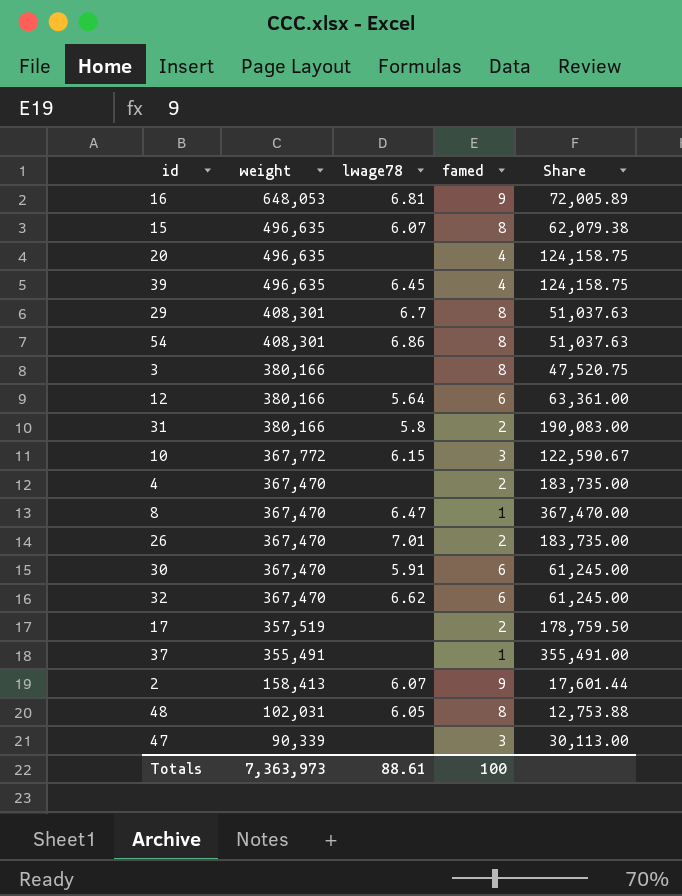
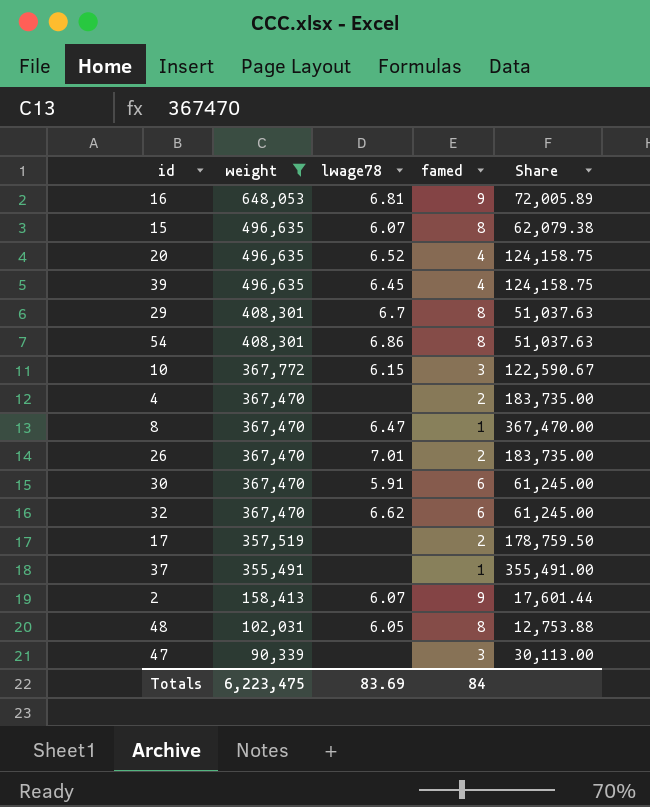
filter: none -> weight != 380,166
20 | lwage78: none -> 6.52
Totals | weight: 7,363,973 -> 6,223,475
Totals | lwage78: 88.61 -> 83.69
Totals | famed: 100 -> 84

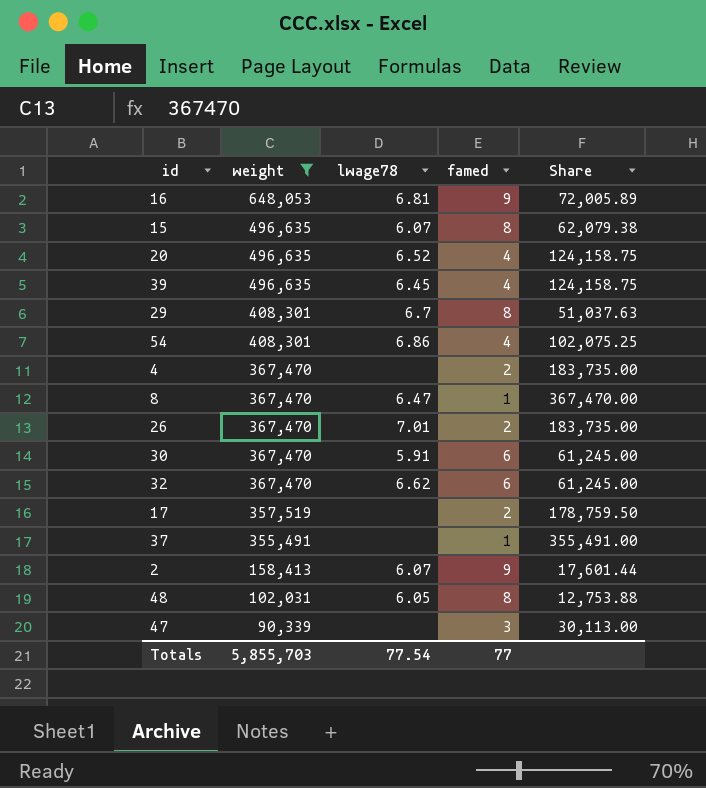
row 10: 367,772 | 6.15 | 3 | 122,590.67 -> none
54 | famed: 8 -> 4
54 | Share: 51,037.63 -> 102,075.25
Totals | weight: 6,223,475 -> 5,855,703
Totals | lwage78: 83.69 -> 77.54
Totals | famed: 84 -> 77

